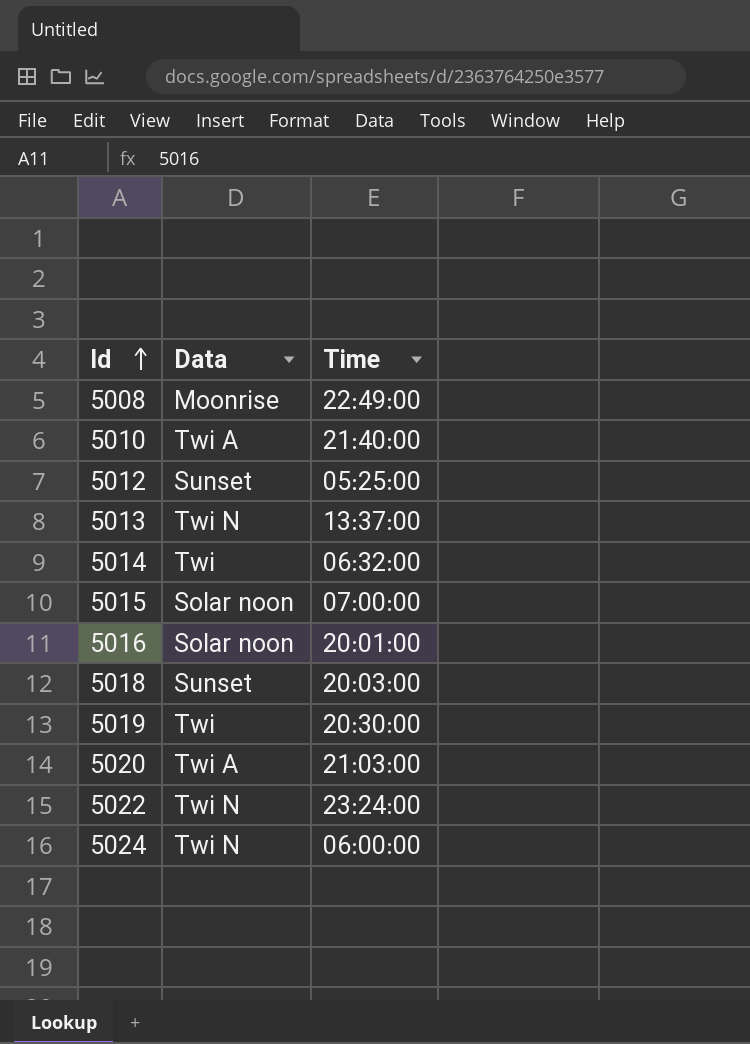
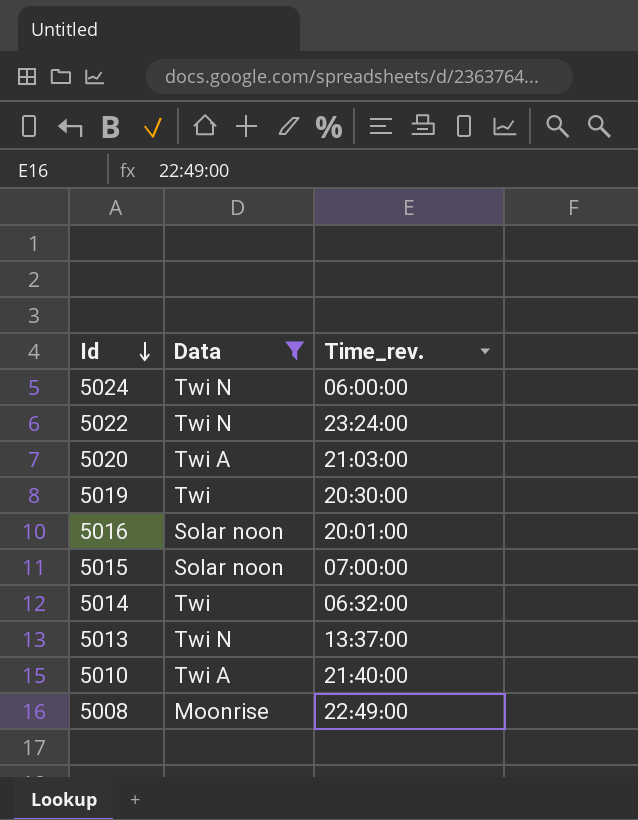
filter: none -> Data != Sunset
row order: Id ascending -> Id descending
column name: Time -> Time_rev.

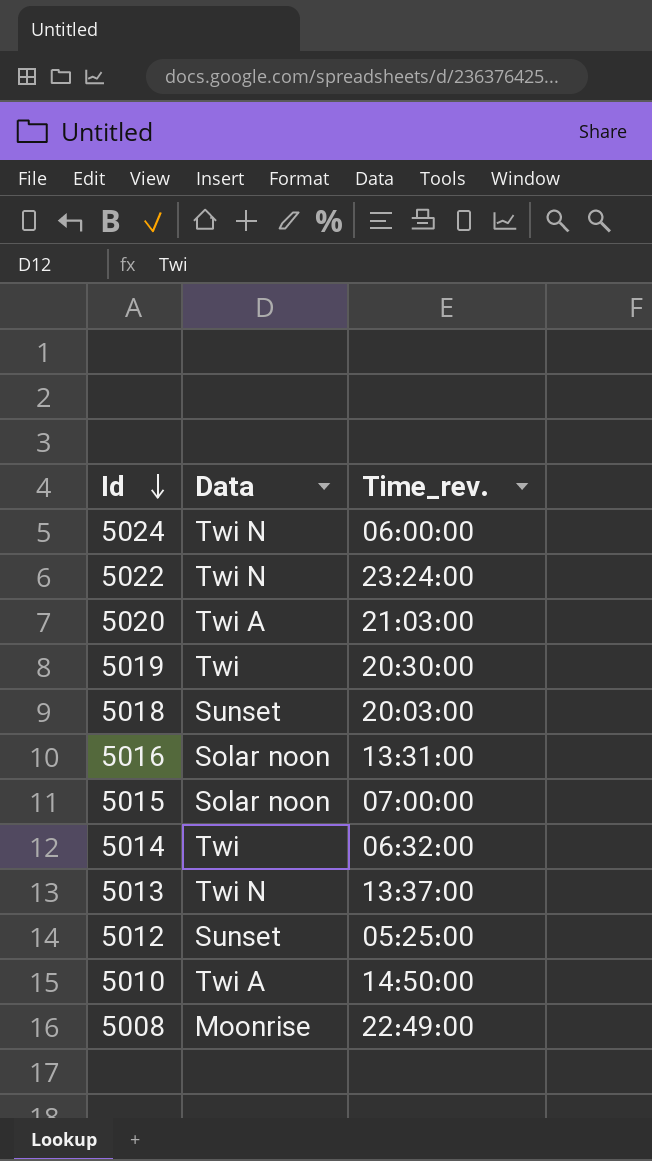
filter: Data != Sunset -> none
5016 | Time_rev.: 20:01:00 -> 13:31:00
5010 | Time_rev.: 21:40:00 -> 14:50:00

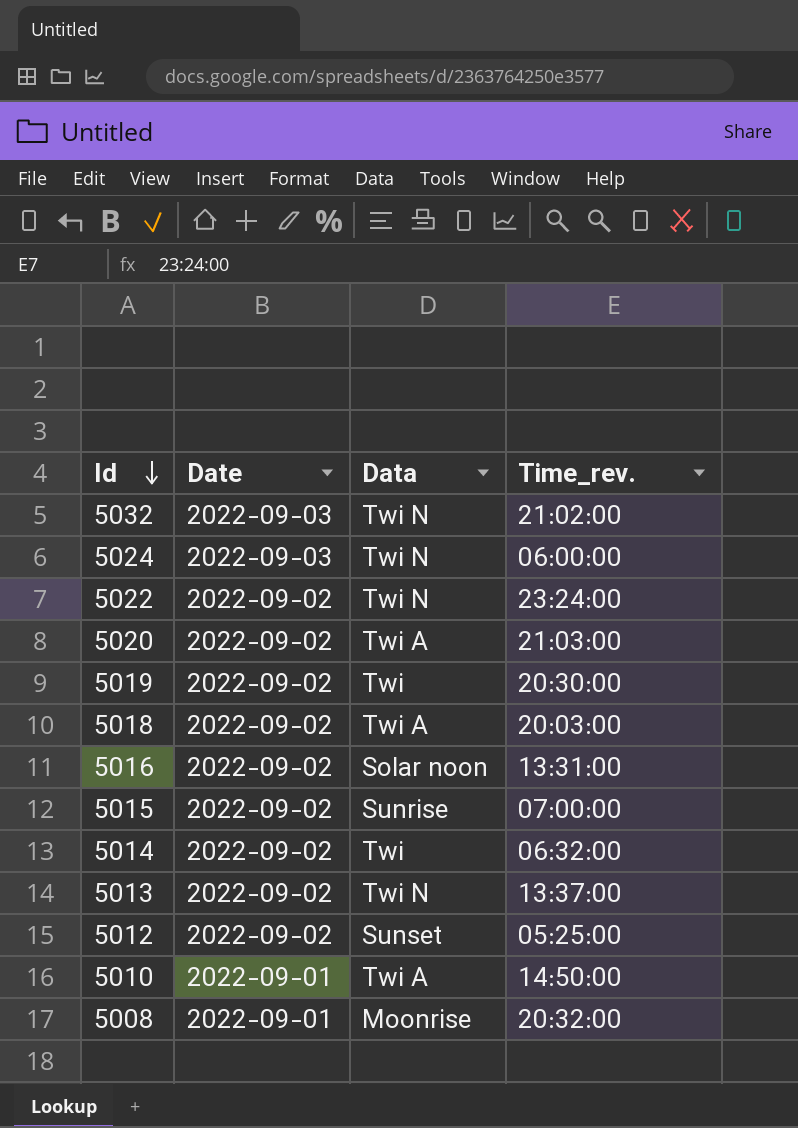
column Date | position: none -> 2
row 5032: none -> 2022-09-03 | Twi N | 21:02:00
5018 | Data: Sunset -> Twi A
5015 | Data: Solar noon -> Sunrise
5008 | Time_rev.: 22:49:00 -> 20:32:00

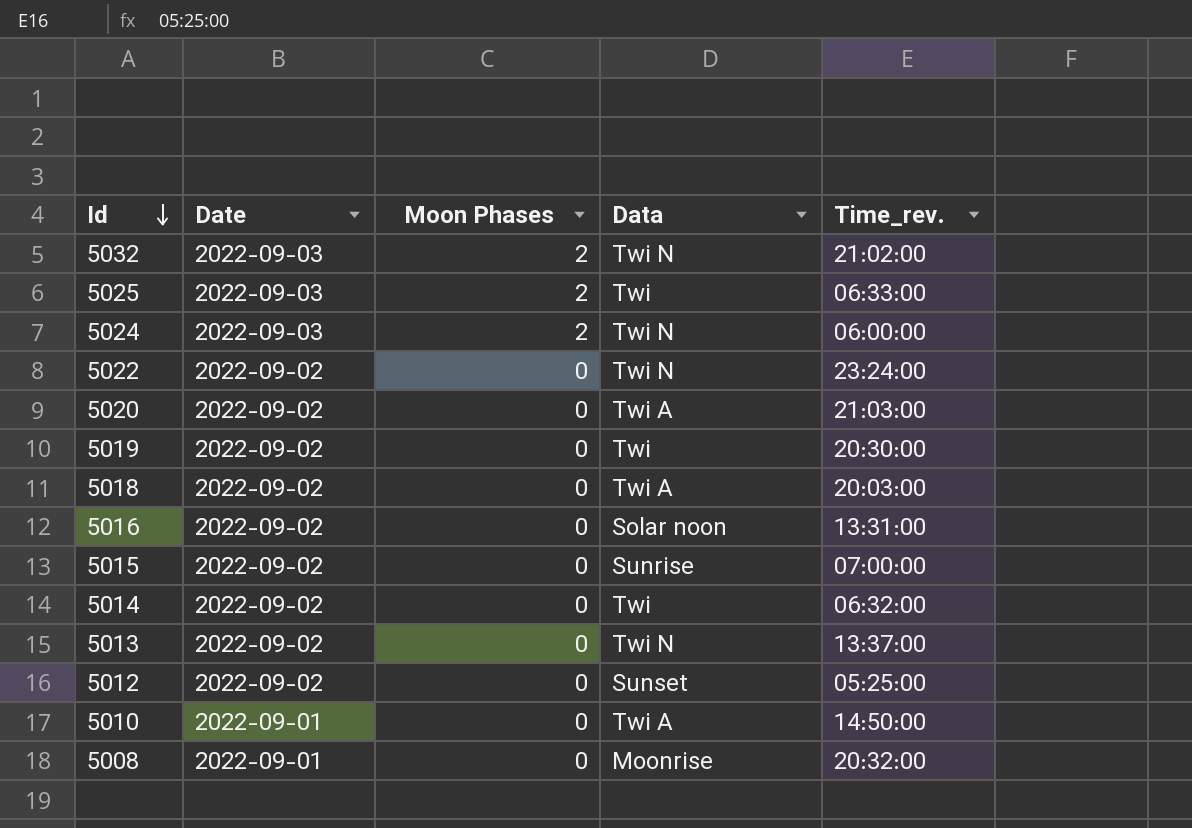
column Moon Phases | position: none -> 3
row 5025: none -> 2022-09-03 | 2 | Twi | 06:33:00

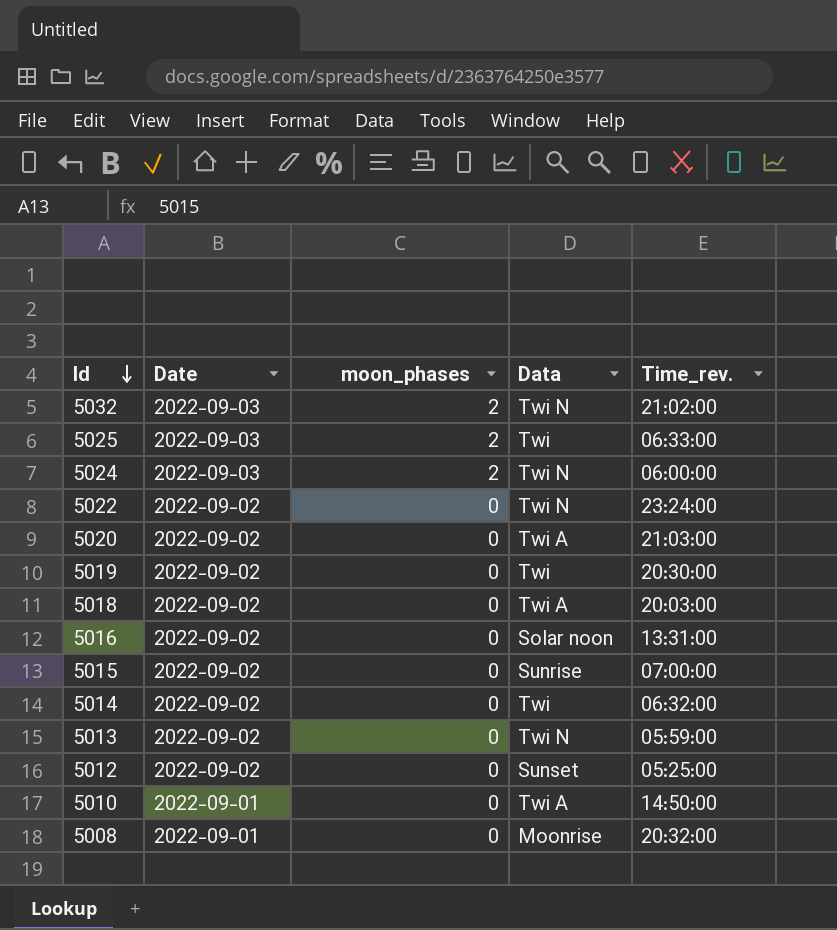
column name: Moon Phases -> moon_phases
5013 | Time_rev.: 13:37:00 -> 05:59:00

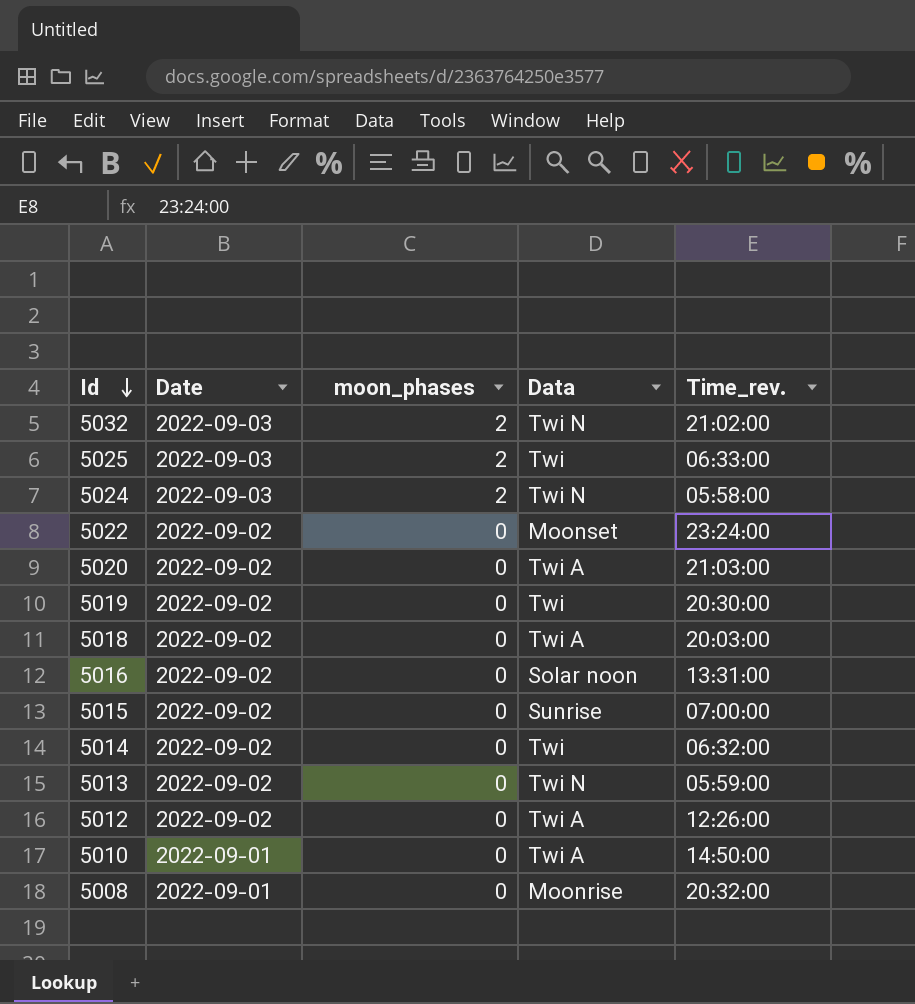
5024 | Time_rev.: 06:00:00 -> 05:58:00
5022 | Data: Twi N -> Moonset
5012 | Data: Sunset -> Twi A
5012 | Time_rev.: 05:25:00 -> 12:26:00

